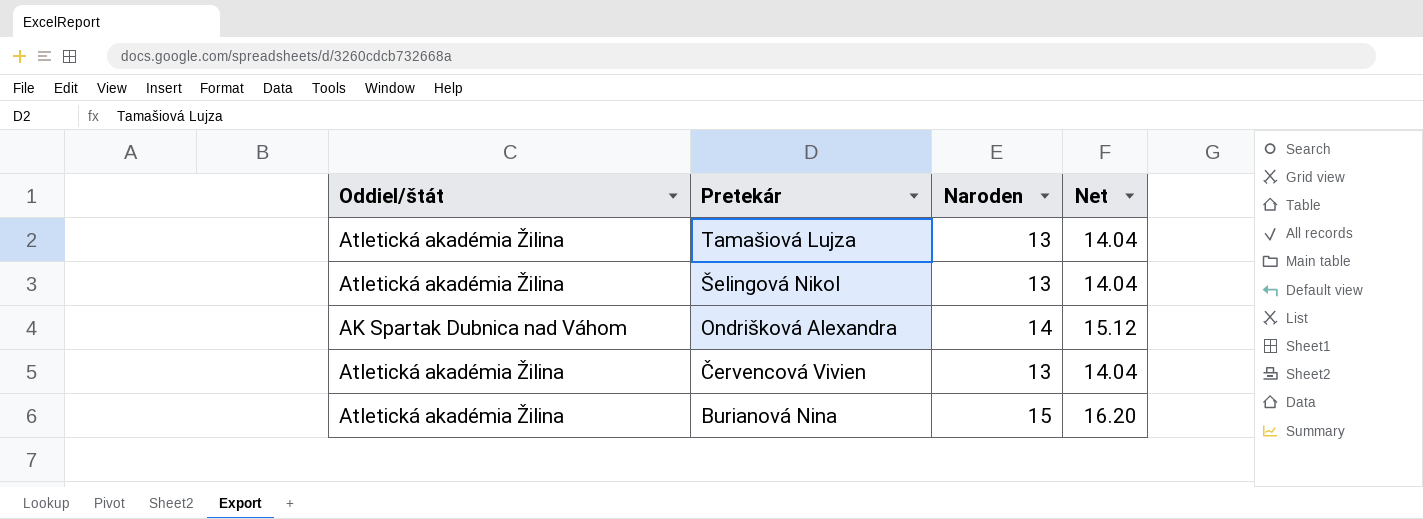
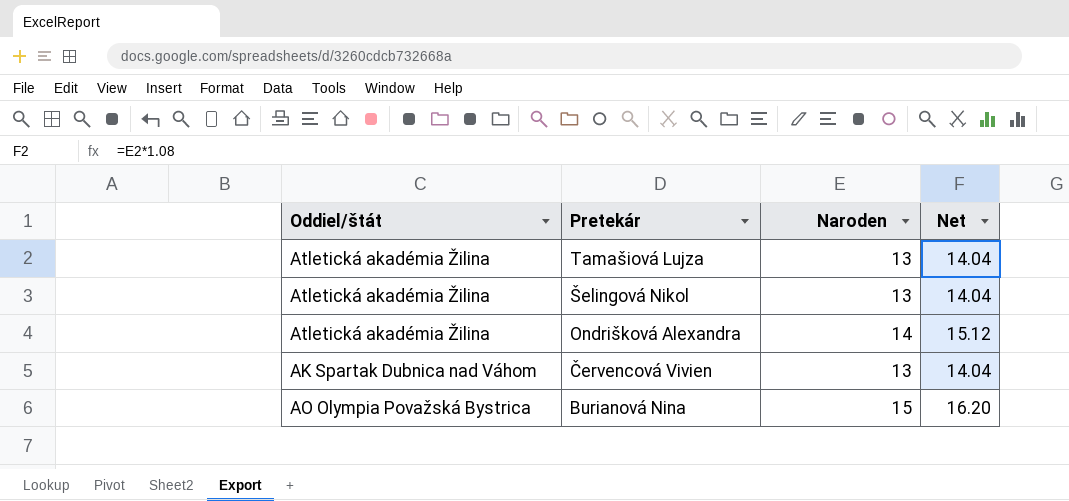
Ondrišková Alexandra | Oddiel/štát: AK Spartak Dubnica nad Váhom -> Atletická akadémia Žilina
Červencová Vivien | Oddiel/štát: Atletická akadémia Žilina -> AK Spartak Dubnica nad Váhom
Burianová Nina | Oddiel/štát: Atletická akadémia Žilina -> AO Olympia Považská Bystrica

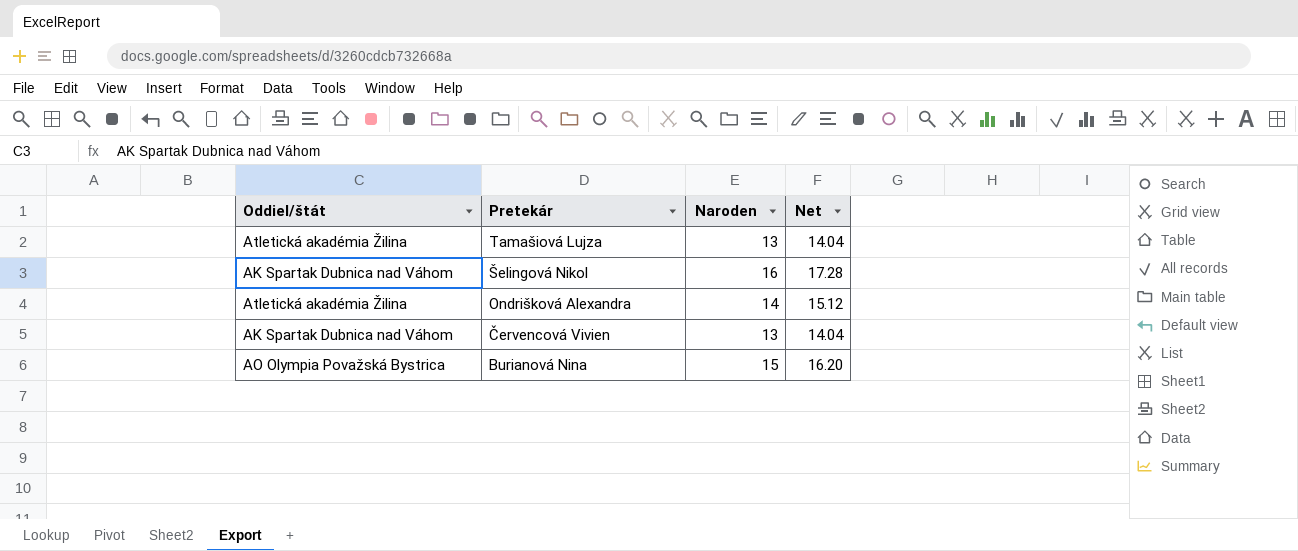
Šelingová Nikol | Oddiel/štát: Atletická akadémia Žilina -> AK Spartak Dubnica nad Váhom
Šelingová Nikol | Naroden: 13 -> 16
Šelingová Nikol | Net: 14.04 -> 17.28

